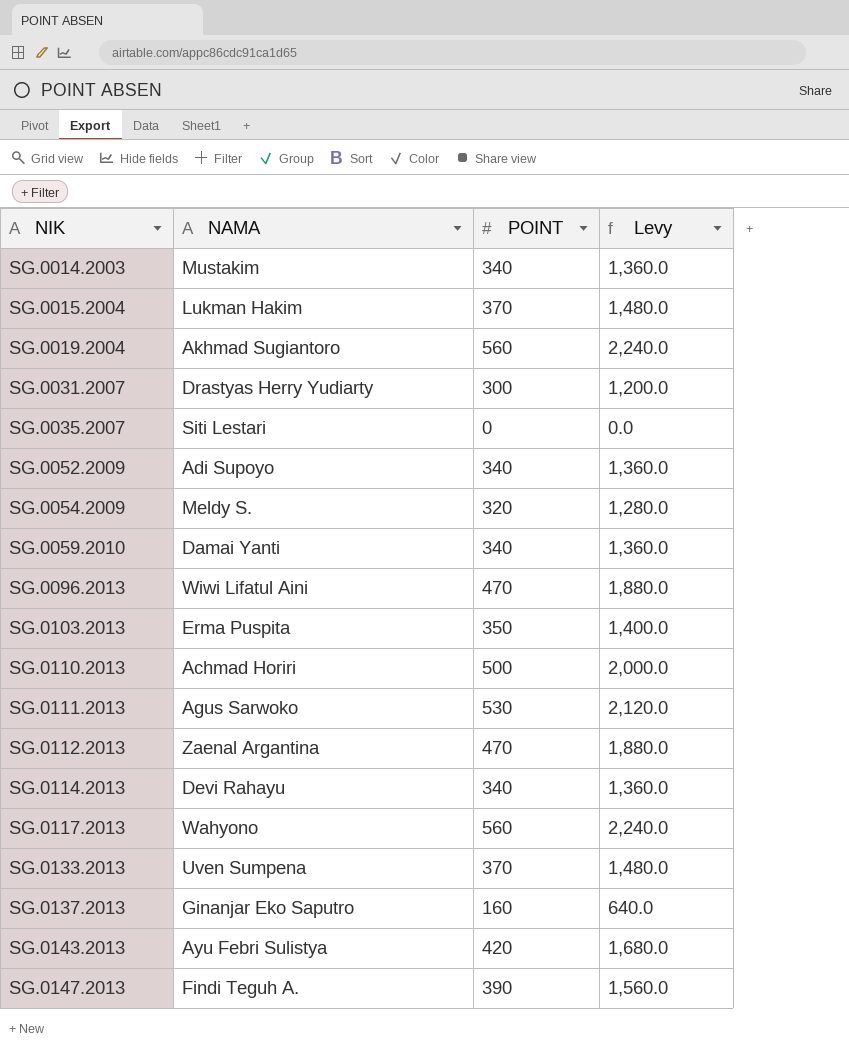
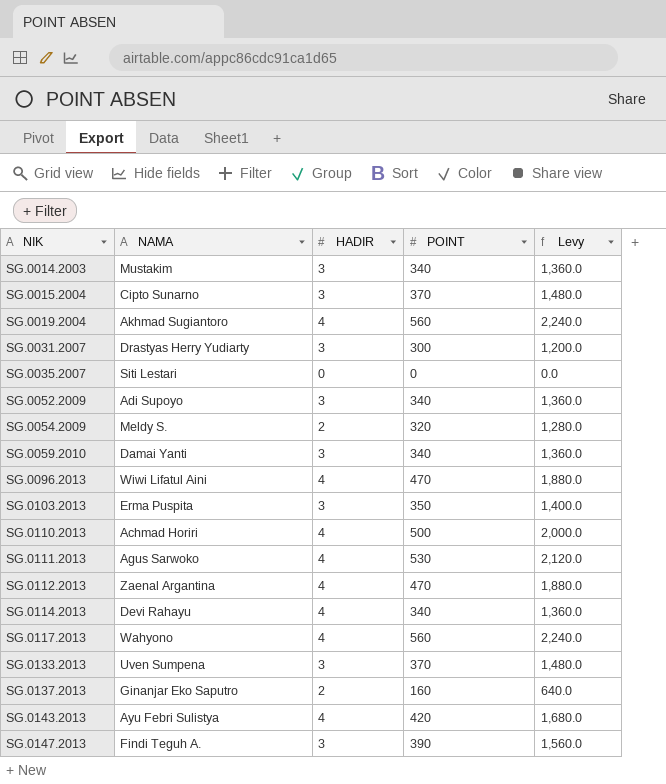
column HADIR | position: none -> 3
SG.0015.2004 | NAMA: Lukman Hakim -> Cipto Sunarno

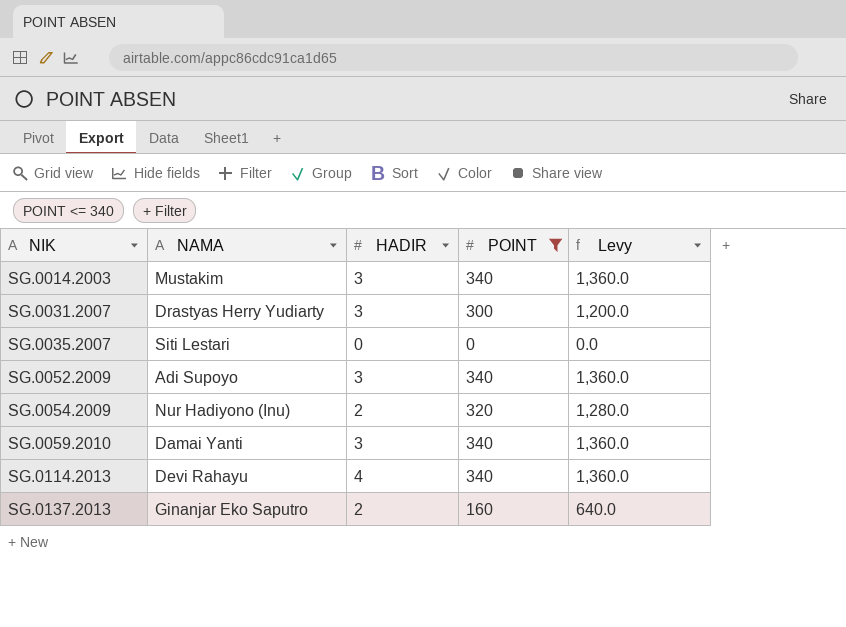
filter: none -> POINT <= 340
SG.0054.2009 | NAMA: Meldy S. -> Nur Hadiyono (Inu)

